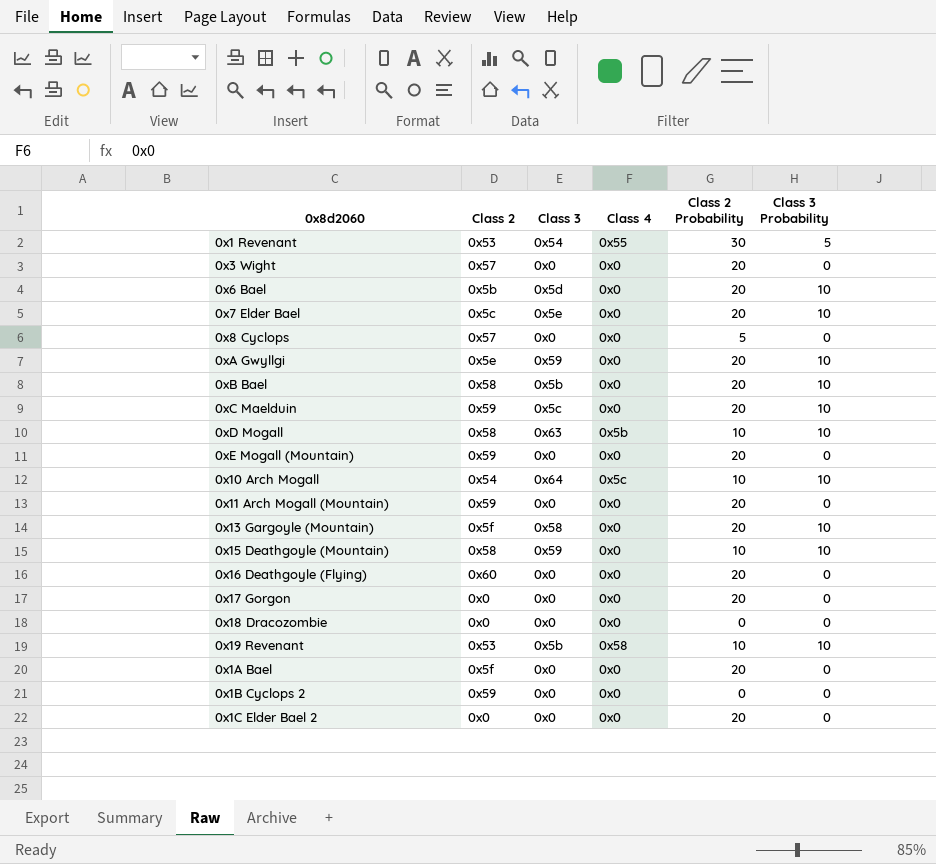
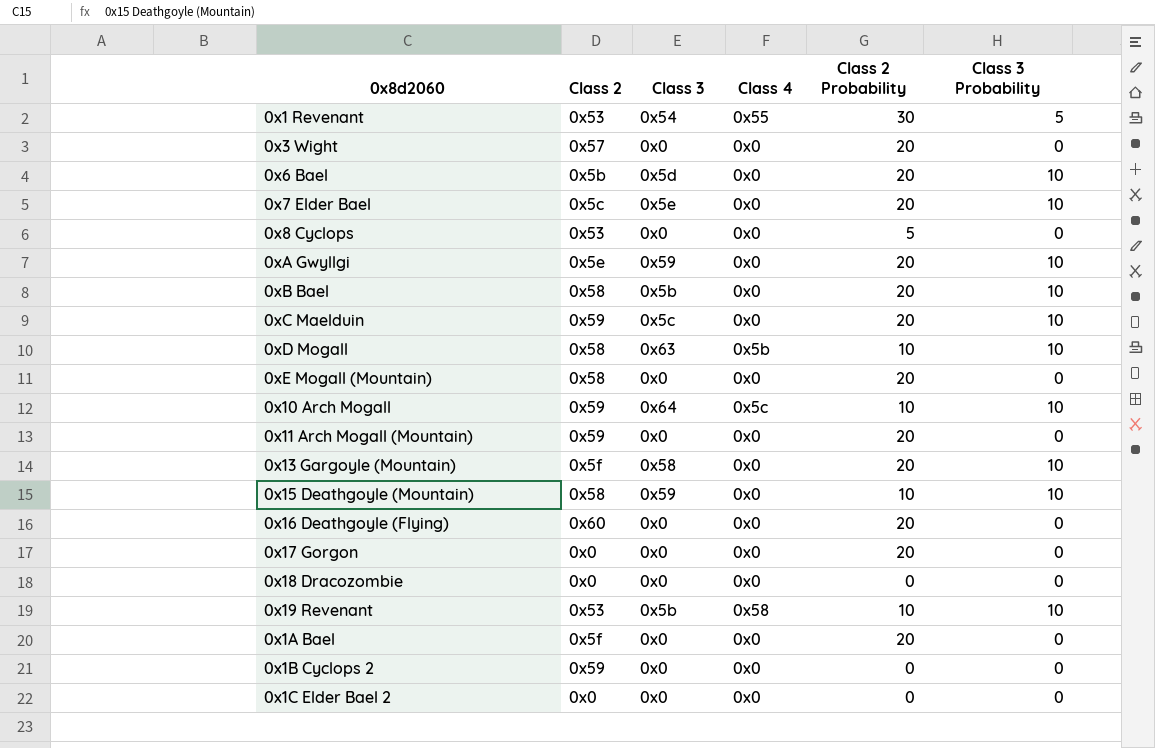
0x8 Cyclops | Class 2: 0x57 -> 0x53
0xE Mogall (Mountain) | Class 2: 0x59 -> 0x58
0x10 Arch Mogall | Class 2: 0x54 -> 0x59
0x1C Elder Bael 2 | Class 2 Probability: 20 -> 0

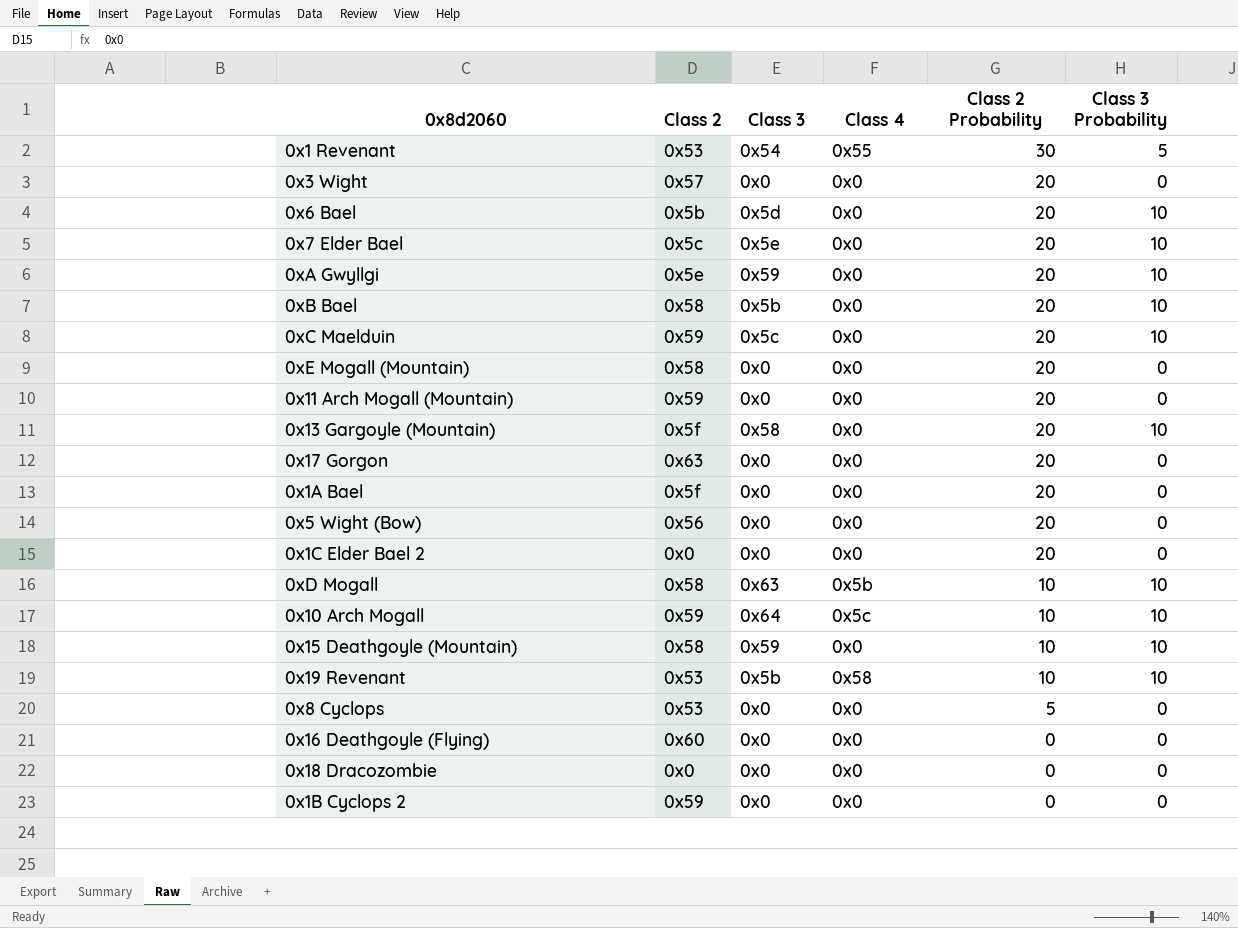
row order: none -> Class 2 Probability descending
0x17 Gorgon | Class 2: 0x0 -> 0x63
row 0x5 Wight (Bow): none -> 0x56 | 0x0 | 0x0 | 20 | 0
0x1C Elder Bael 2 | Class 2 Probability: 0 -> 20
0x16 Deathgoyle (Flying) | Class 2 Probability: 20 -> 0

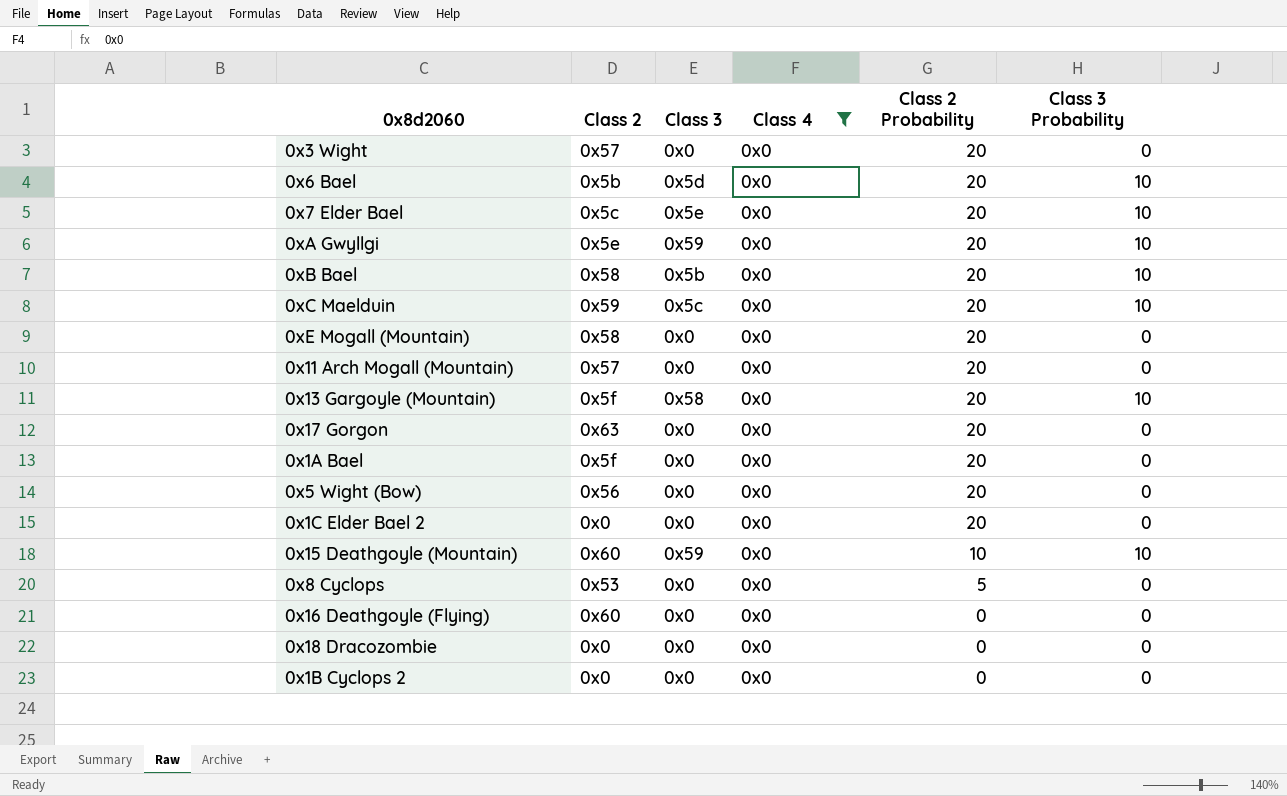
filter: none -> Class 4 = 0x0
0x11 Arch Mogall (Mountain) | Class 2: 0x59 -> 0x57
0x15 Deathgoyle (Mountain) | Class 2: 0x58 -> 0x60
0x1B Cyclops 2 | Class 2: 0x59 -> 0x0

